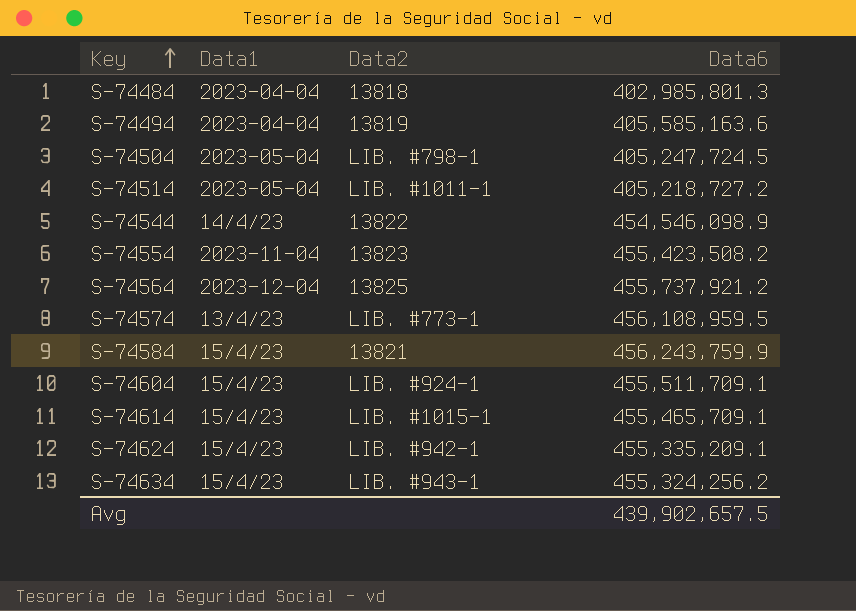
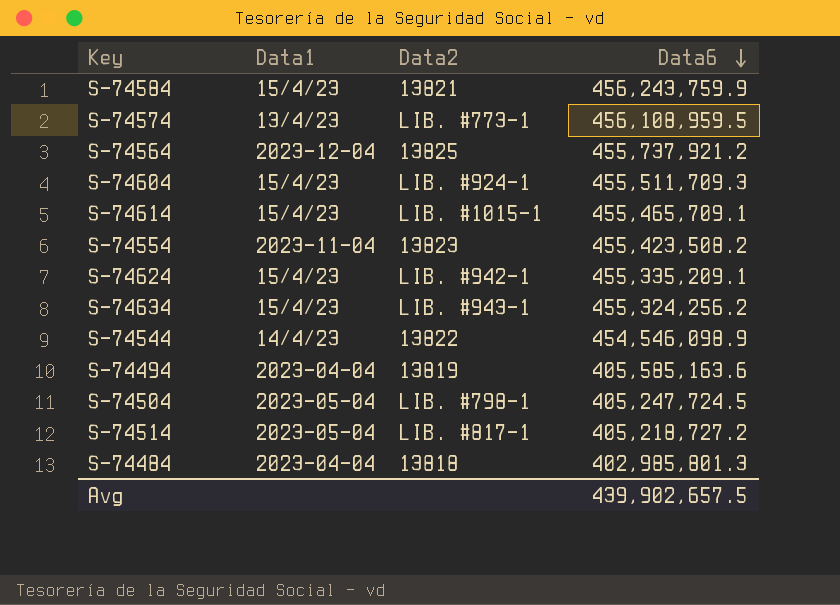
row order: Key ascending -> Data6 descending
S-74604 | Data6: 455,511,709.1 -> 455,511,709.3
S-74514 | Data2: LIB. #1011-1 -> LIB. #817-1

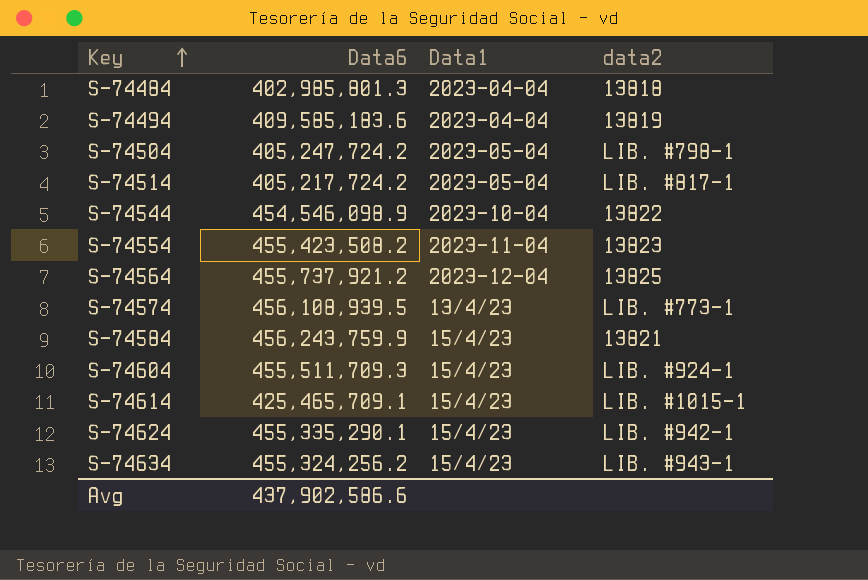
row order: Data6 descending -> Key ascending
column Data6 | position: 4 -> 2
column name: Data2 -> data2
S-74494 | Data6: 405,585,163.6 -> 409,585,183.6
S-74504 | Data6: 405,247,724.5 -> 405,247,724.2
S-74514 | Data6: 405,218,727.2 -> 405,217,724.2
S-74544 | Data1: 14/4/23 -> 2023-10-04
S-74574 | Data6: 456,108,959.5 -> 456,108,939.5
S-74614 | Data6: 455,465,709.1 -> 425,465,709.1
S-74624 | Data6: 455,335,209.1 -> 455,335,290.1
Avg | Data6: 439,902,657.5 -> 437,902,586.6

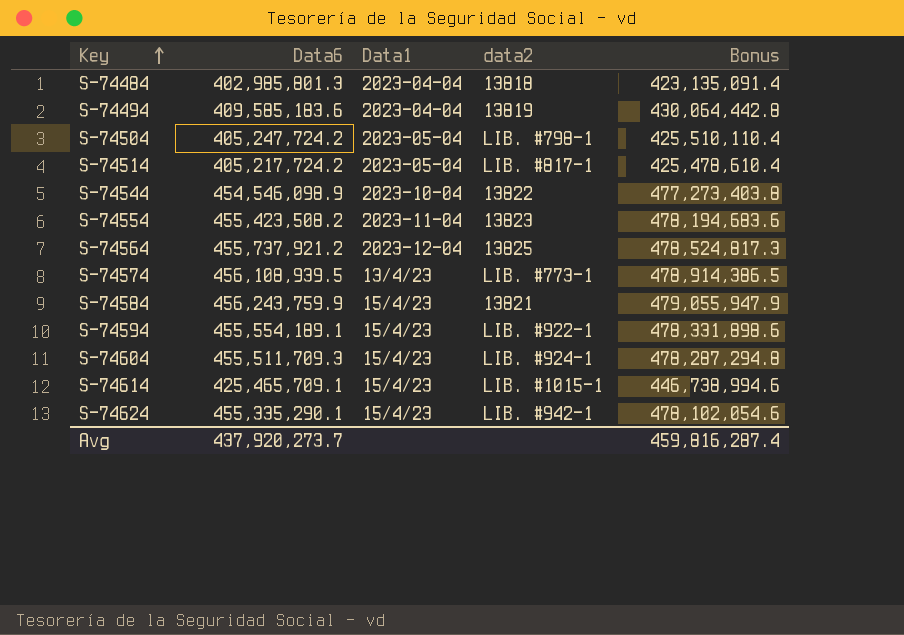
column Bonus | formula: none -> [Data6] * 1.05
row S-74634: 455,324,256.2 | 15/4/23 | LIB. #943-1 -> none
row S-74594: none -> 455,554,189.1 | 15/4/23 | LIB. #922-1 | 478,331,898.6
Avg | Data6: 437,902,586.6 -> 437,920,273.7

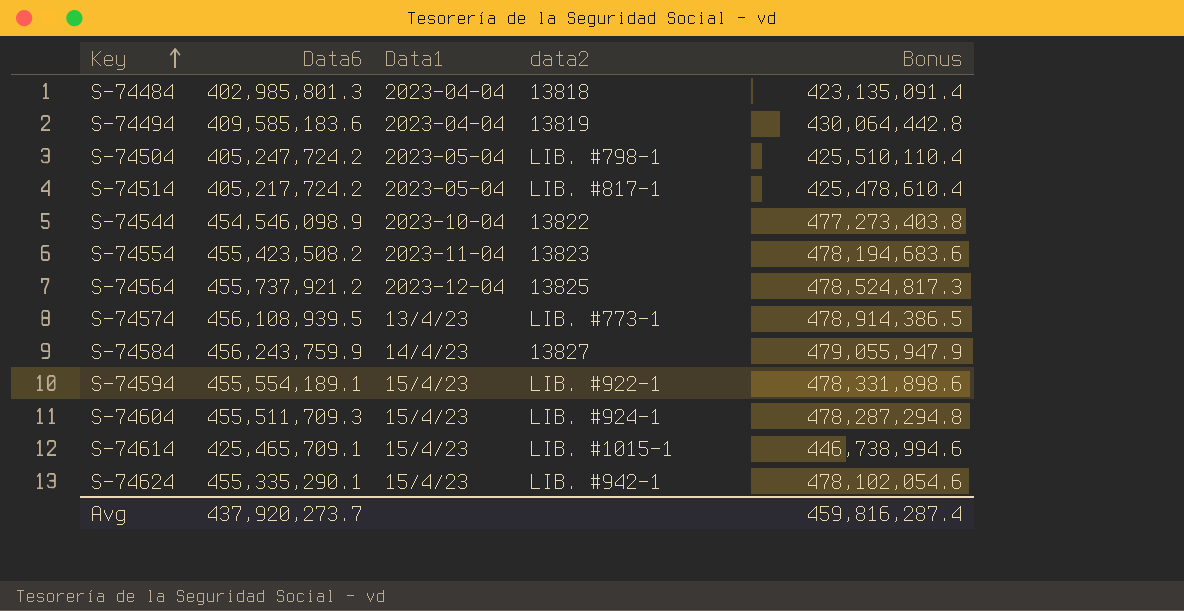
S-74584 | Data1: 15/4/23 -> 14/4/23
S-74584 | data2: 13821 -> 13827

